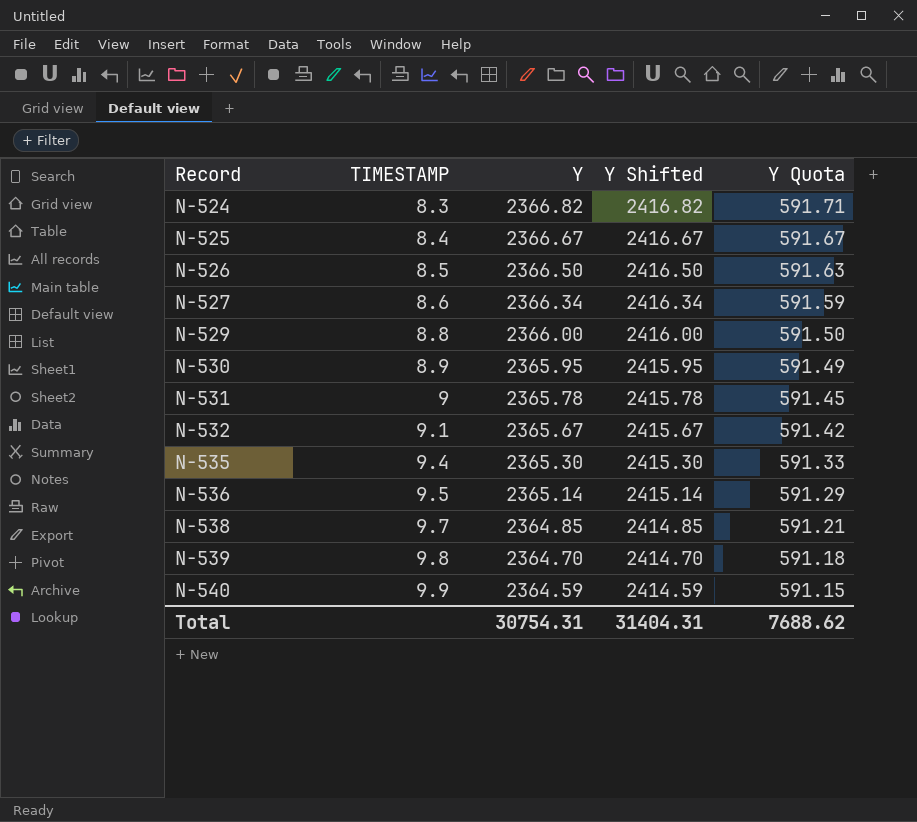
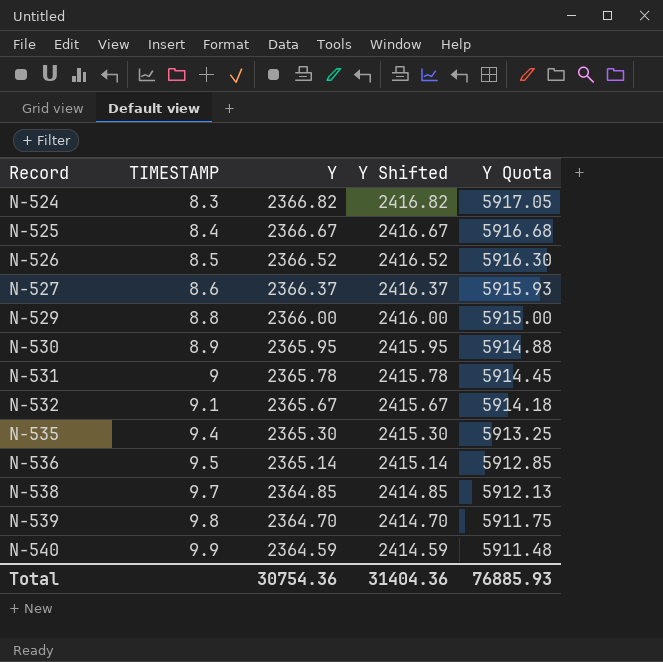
column Y Quota | formula: [Y] * 0.25 -> [Y] * 2.5
N-526 | Y: 2366.50 -> 2366.52
N-526 | Y Shifted: 2416.50 -> 2416.52
N-527 | Y: 2366.34 -> 2366.37
N-527 | Y Shifted: 2416.34 -> 2416.37
Total | Y: 30754.31 -> 30754.36
Total | Y Shifted: 31404.31 -> 31404.36
Total | Y Quota: 7688.62 -> 76885.93

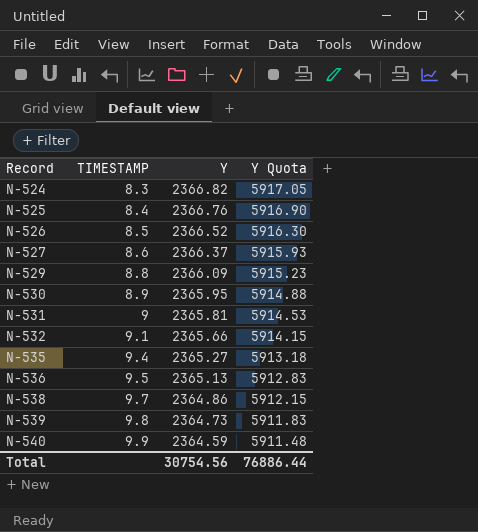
column Y Shifted | formula: [Y] + 50 -> none
N-525 | Y: 2366.67 -> 2366.76
N-525 | Y Quota: 5916.68 -> 5916.90
N-529 | Y: 2366.00 -> 2366.09
N-529 | Y Quota: 5915.00 -> 5915.23
N-531 | Y: 2365.78 -> 2365.81
N-531 | Y Quota: 5914.45 -> 5914.53
N-532 | Y: 2365.67 -> 2365.66
N-532 | Y Quota: 5914.18 -> 5914.15
N-535 | Y: 2365.30 -> 2365.27
N-535 | Y Quota: 5913.25 -> 5913.18
N-536 | Y: 2365.14 -> 2365.13
N-536 | Y Quota: 5912.85 -> 5912.83
N-538 | Y: 2364.85 -> 2364.86
N-538 | Y Quota: 5912.13 -> 5912.15
N-539 | Y: 2364.70 -> 2364.73
N-539 | Y Quota: 5911.75 -> 5911.83
Total | Y: 30754.36 -> 30754.56
Total | Y Quota: 76885.93 -> 76886.44

